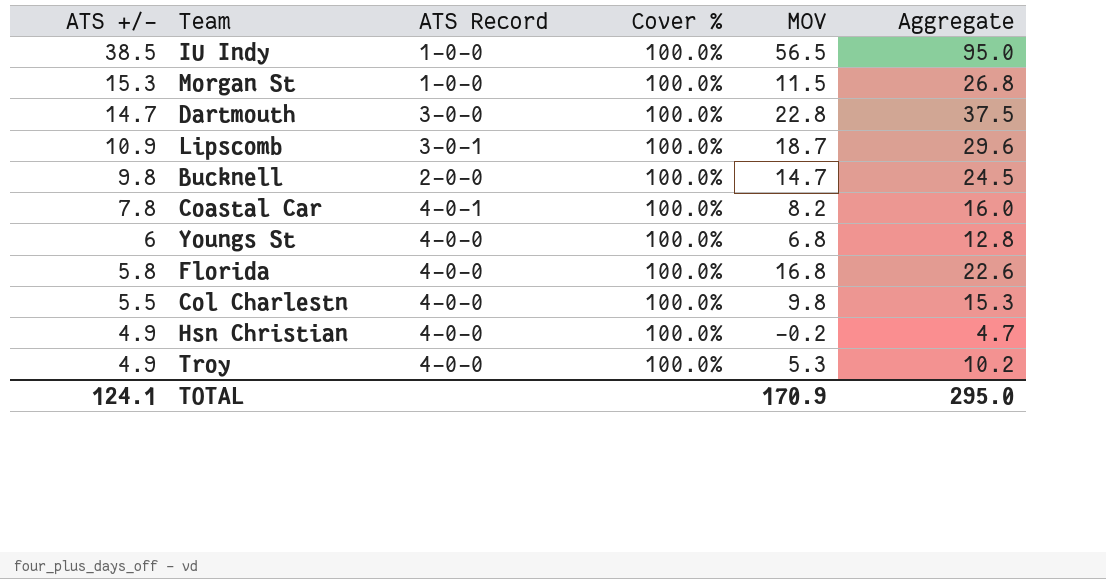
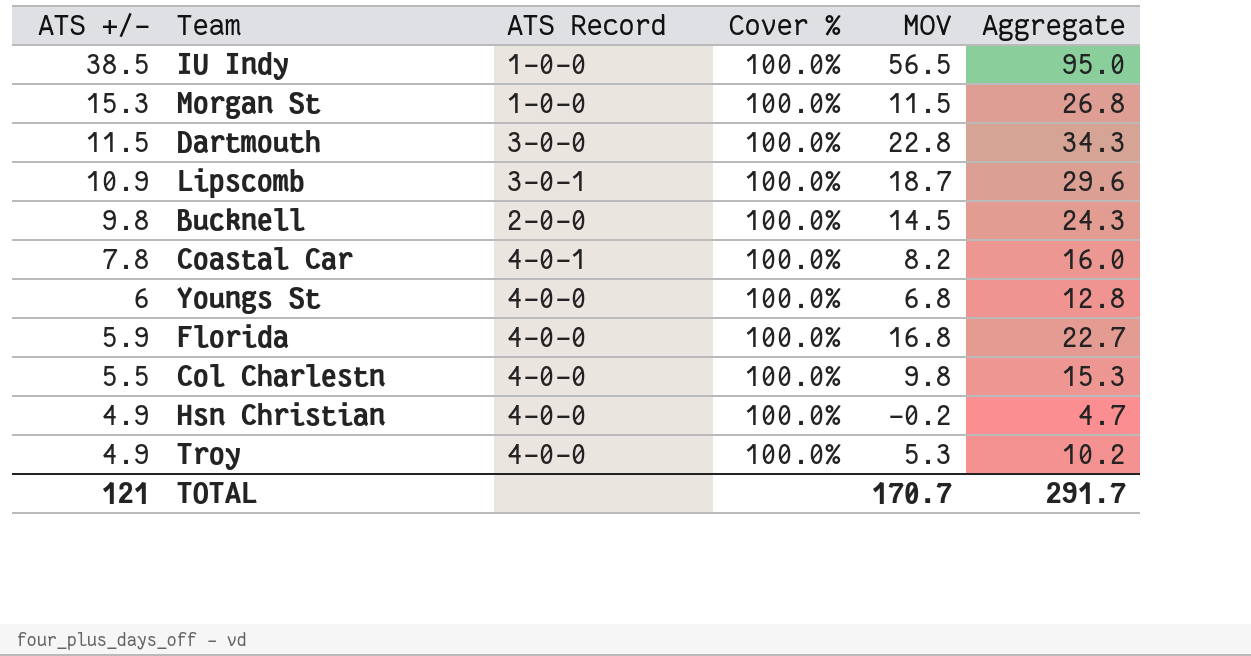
Dartmouth | ATS +/-: 14.7 -> 11.5
Dartmouth | Aggregate: 37.5 -> 34.3
Bucknell | MOV: 14.7 -> 14.5
Bucknell | Aggregate: 24.5 -> 24.3
Florida | ATS +/-: 5.8 -> 5.9
Florida | Aggregate: 22.6 -> 22.7
TOTAL | ATS +/-: 124.1 -> 121
TOTAL | MOV: 170.9 -> 170.7
TOTAL | Aggregate: 295.0 -> 291.7

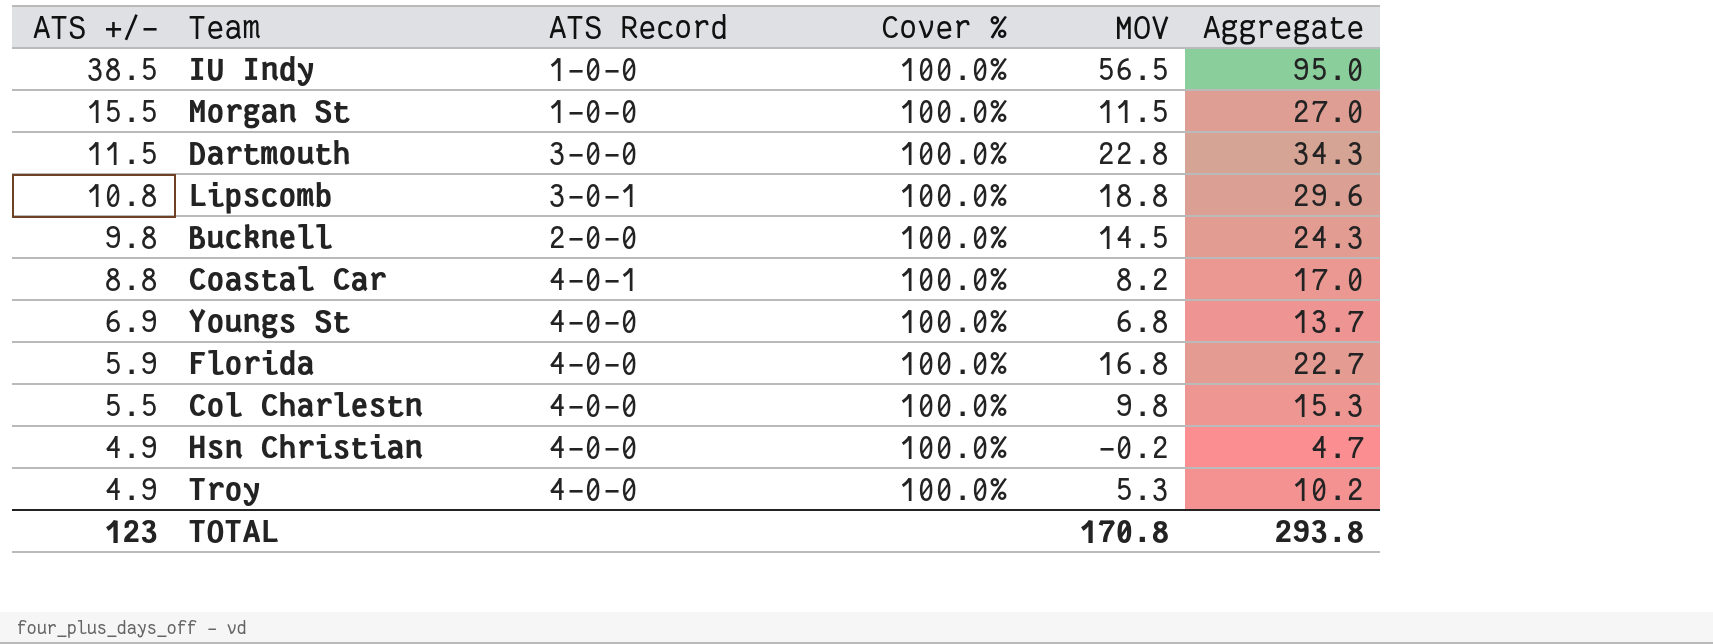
Morgan St | ATS +/-: 15.3 -> 15.5
Morgan St | Aggregate: 26.8 -> 27.0
Lipscomb | ATS +/-: 10.9 -> 10.8
Lipscomb | MOV: 18.7 -> 18.8
Coastal Car | ATS +/-: 7.8 -> 8.8
Coastal Car | Aggregate: 16.0 -> 17.0
Youngs St | ATS +/-: 6 -> 6.9
Youngs St | Aggregate: 12.8 -> 13.7
TOTAL | ATS +/-: 121 -> 123
TOTAL | MOV: 170.7 -> 170.8
TOTAL | Aggregate: 291.7 -> 293.8

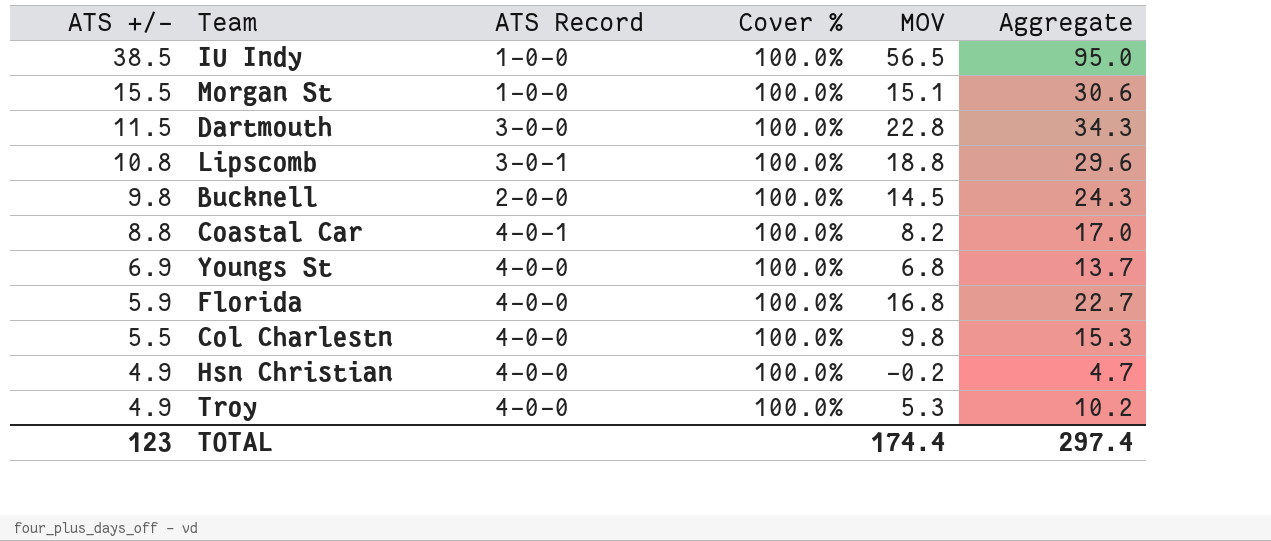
Morgan St | MOV: 11.5 -> 15.1
Morgan St | Aggregate: 27.0 -> 30.6
TOTAL | MOV: 170.8 -> 174.4
TOTAL | Aggregate: 293.8 -> 297.4

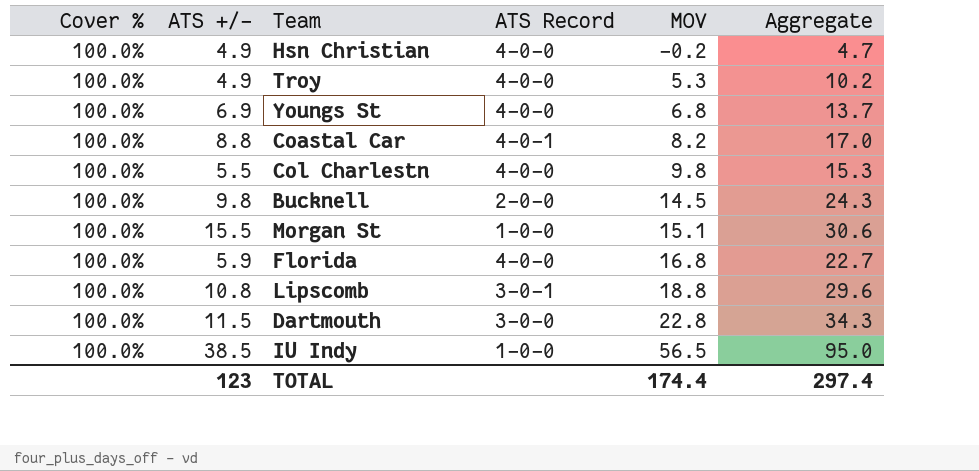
row order: ATS +/- descending -> MOV ascending
column Cover % | position: 4 -> 1

